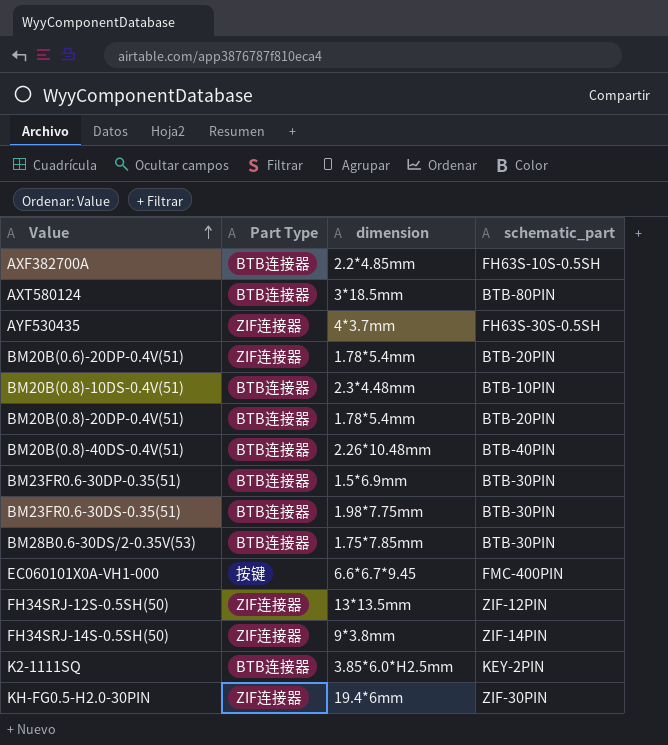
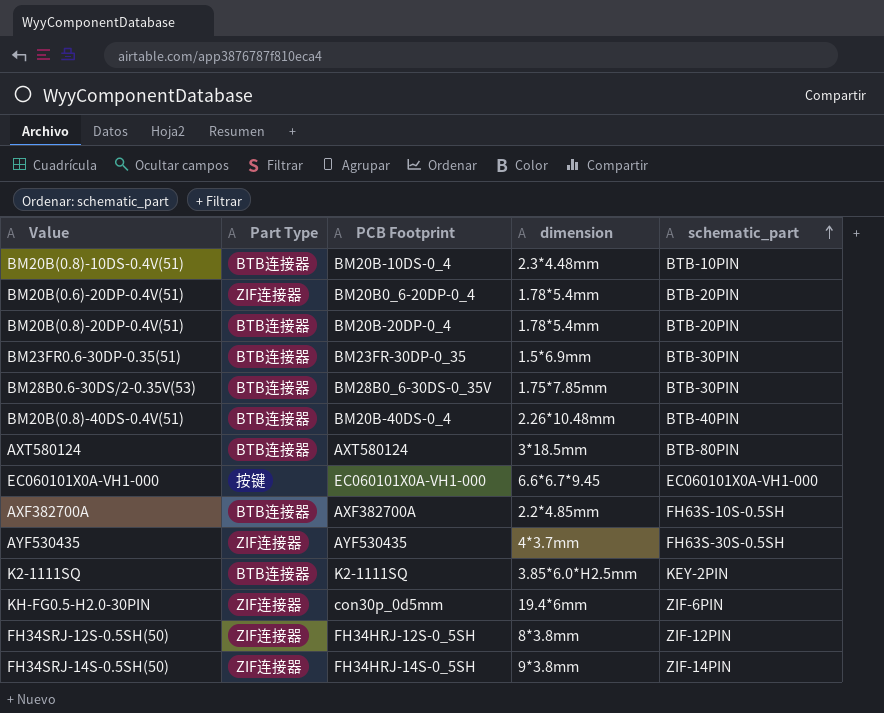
row order: Value ascending -> schematic_part ascending
column PCB Footprint | position: none -> 3
row BM23FR0.6-30DS-0.35(51): BTB连接器 | 1.98*7.75mm | BTB-30PIN -> none
EC060101X0A-VH1-000 | schematic_part: FMC-400PIN -> EC060101X0A-VH1-000
KH-FG0.5-H2.0-30PIN | schematic_part: ZIF-30PIN -> ZIF-6PIN
FH34SRJ-12S-0.5SH(50) | dimension: 13*13.5mm -> 8*3.8mm

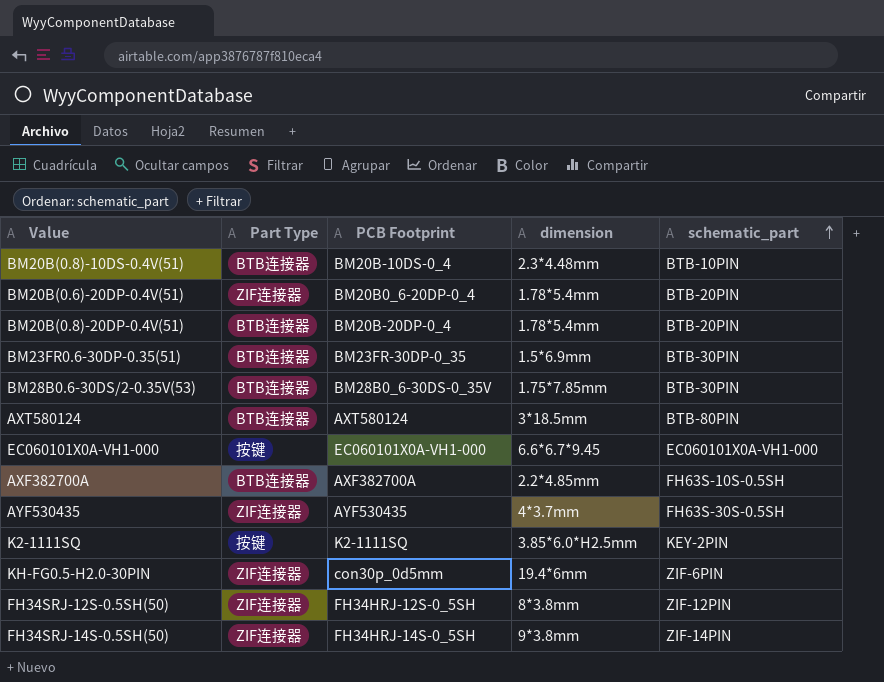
row BM20B(0.8)-40DS-0.4V(51): BTB连接器 | BM20B-40DS-0_4 | 2.26*10.48mm | BTB-40PIN -> none
K2-1111SQ | Part Type: BTB连接器 -> 按键

